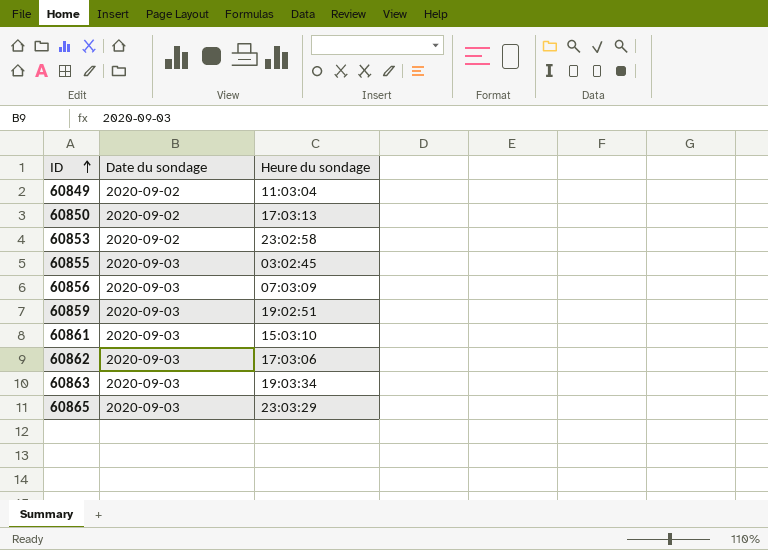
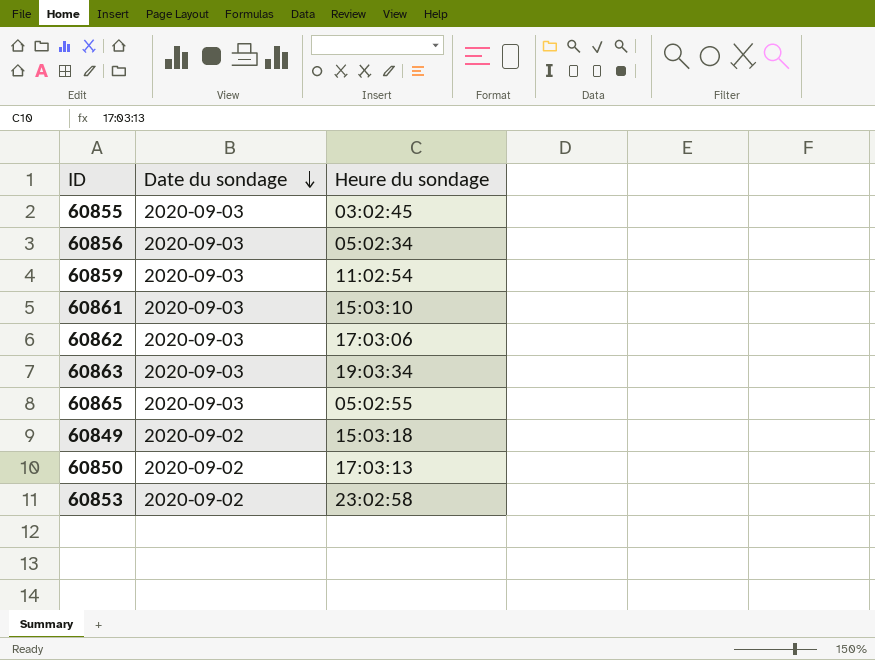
row order: ID ascending -> Date du sondage descending
60856 | Heure du sondage: 07:03:09 -> 05:02:34
60859 | Heure du sondage: 19:02:51 -> 11:02:54
60865 | Heure du sondage: 23:03:29 -> 05:02:55
60849 | Heure du sondage: 11:03:04 -> 15:03:18

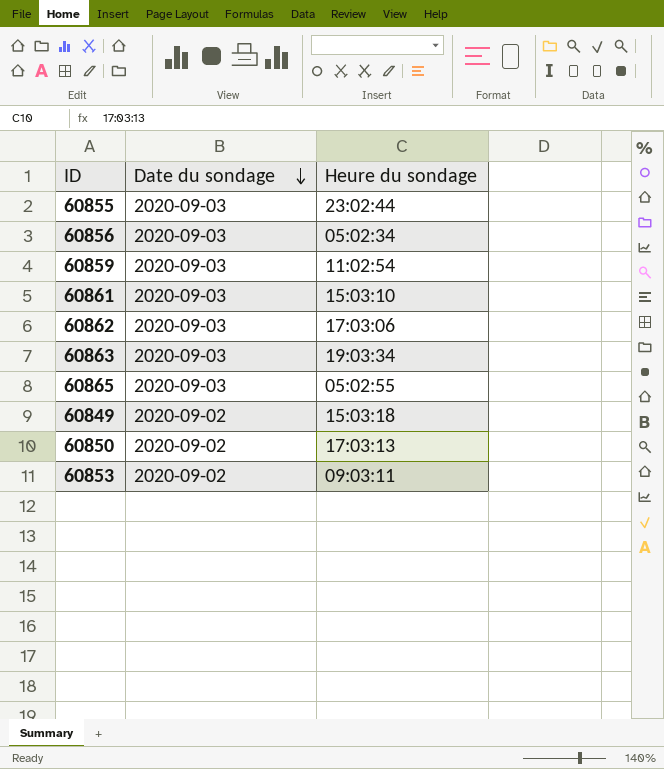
60855 | Heure du sondage: 03:02:45 -> 23:02:44
60853 | Heure du sondage: 23:02:58 -> 09:03:11

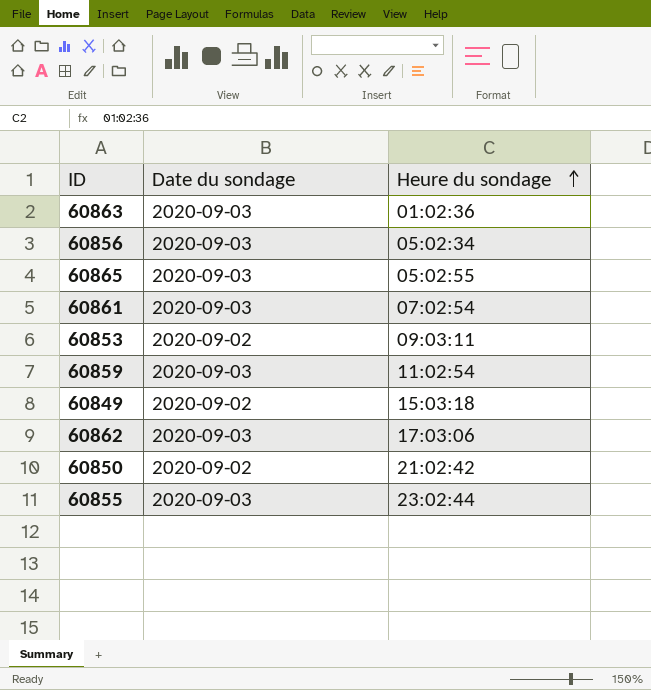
row order: Date du sondage descending -> Heure du sondage ascending
60863 | Heure du sondage: 19:03:34 -> 01:02:36
60861 | Heure du sondage: 15:03:10 -> 07:02:54
60850 | Heure du sondage: 17:03:13 -> 21:02:42

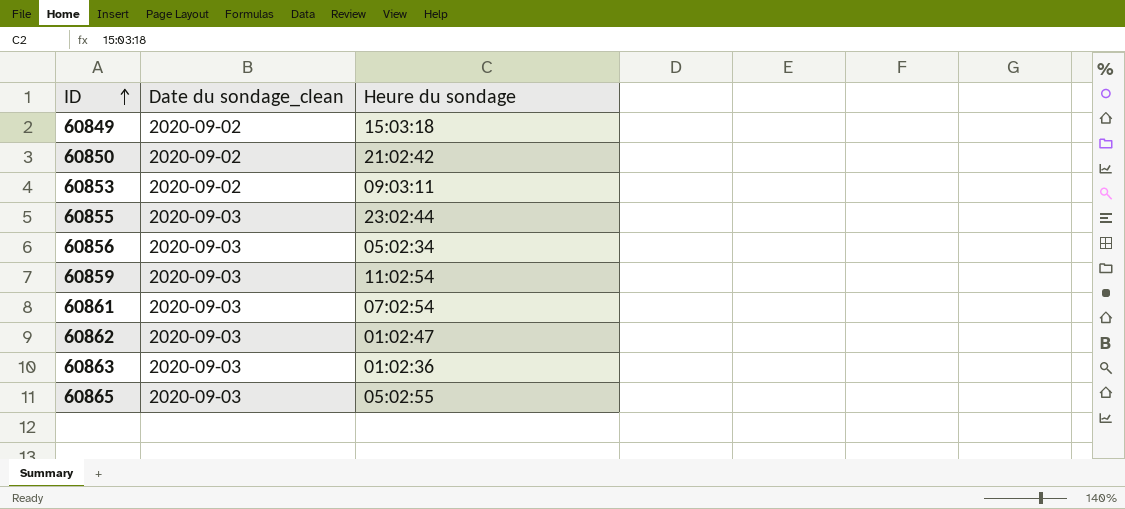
row order: Heure du sondage ascending -> ID ascending
column name: Date du sondage -> Date du sondage_clean
60862 | Heure du sondage: 17:03:06 -> 01:02:47

